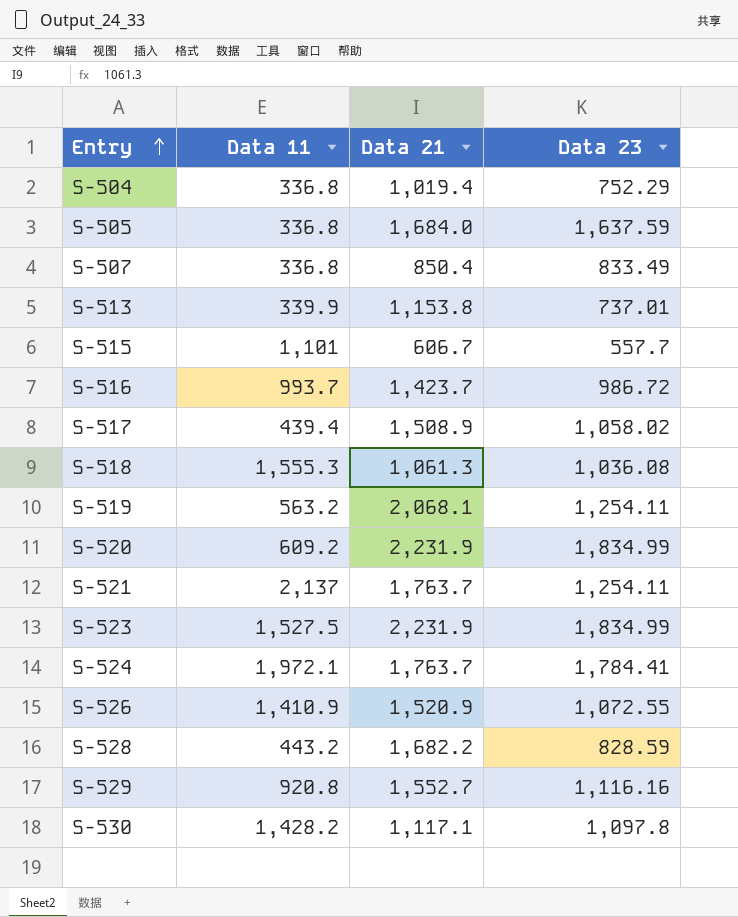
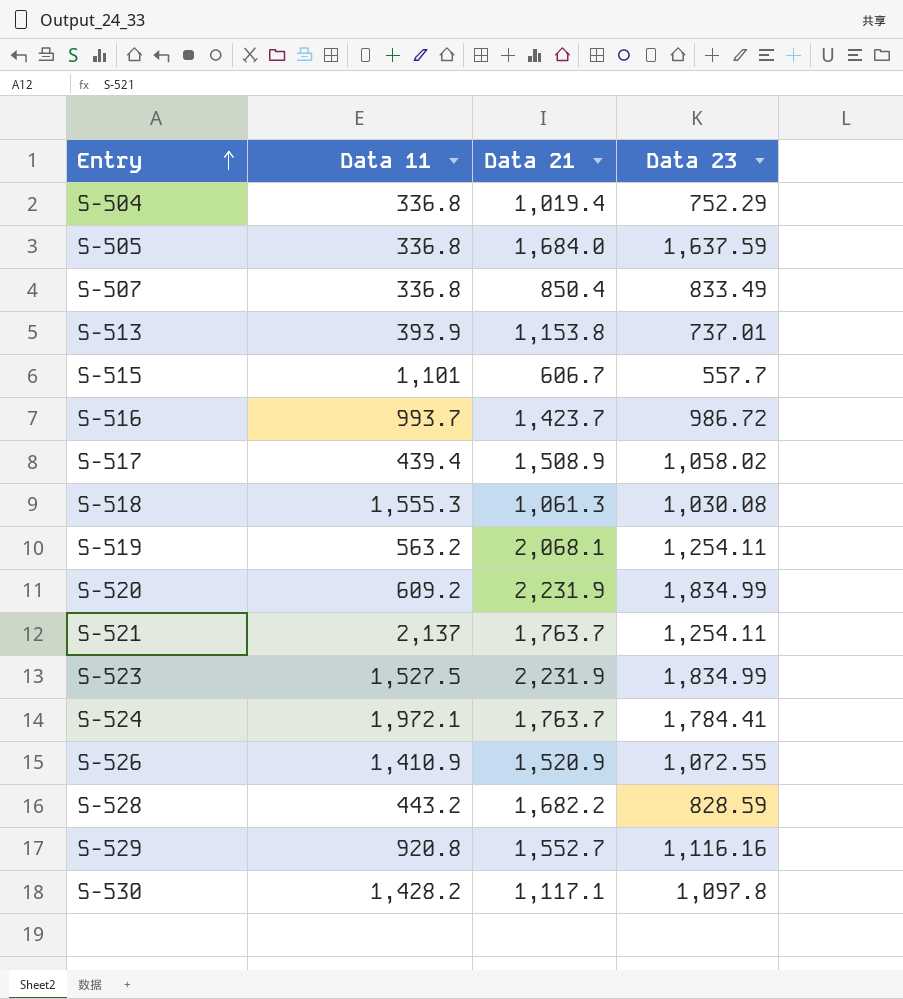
S-513 | Data 11: 339.9 -> 393.9
S-518 | Data 23: 1,036.08 -> 1,030.08

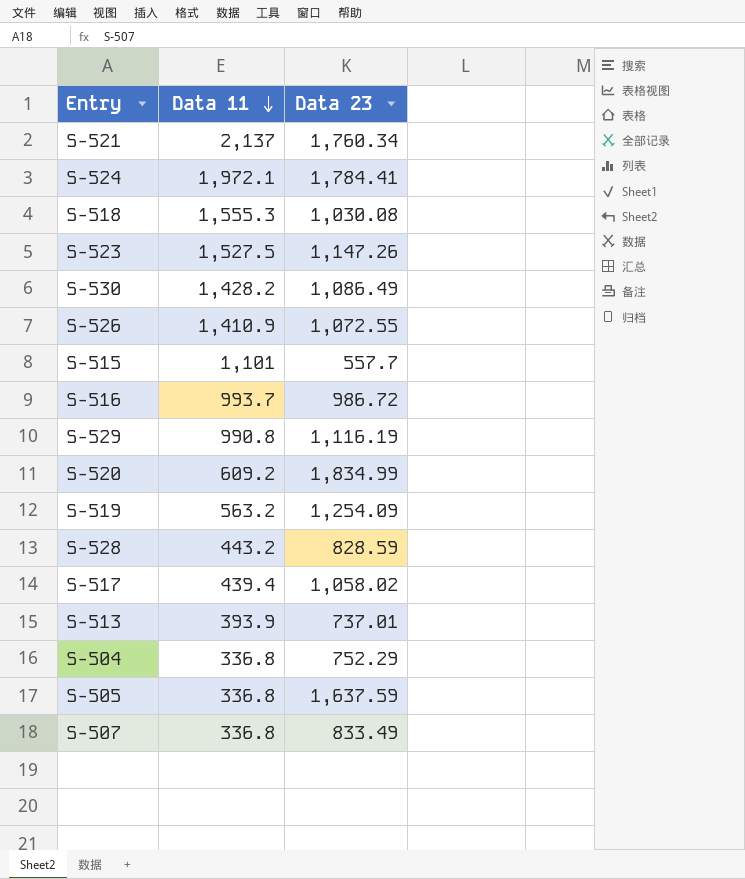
row order: Entry ascending -> Data 11 descending
column Data 21 | position: 3 -> none
S-521 | Data 23: 1,254.11 -> 1,760.34
S-523 | Data 23: 1,834.99 -> 1,147.26
S-530 | Data 23: 1,097.8 -> 1,086.49
S-529 | Data 11: 920.8 -> 990.8
S-529 | Data 23: 1,116.16 -> 1,116.19
S-519 | Data 23: 1,254.11 -> 1,254.09

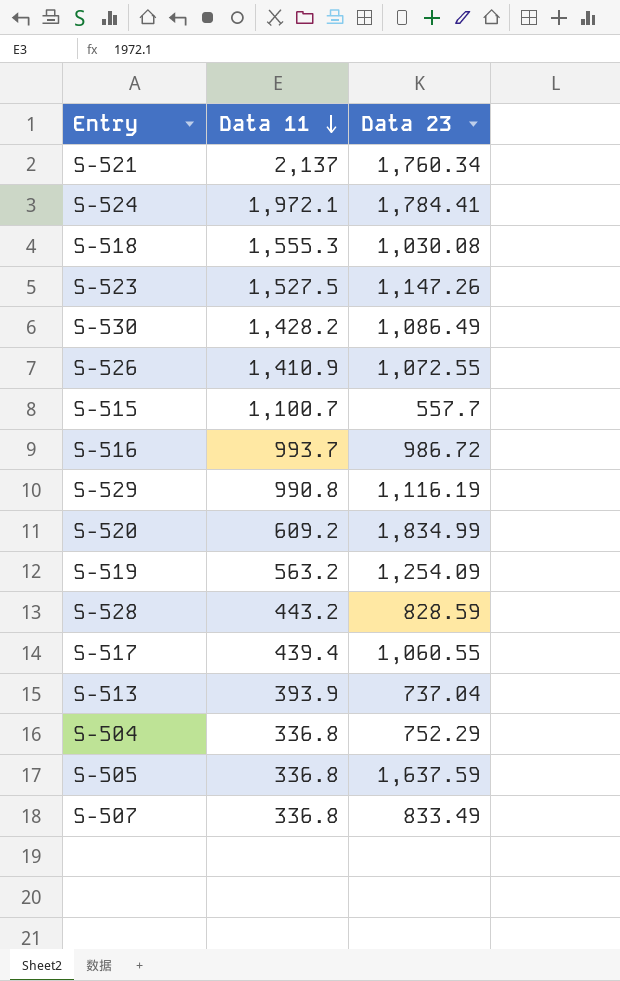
S-515 | Data 11: 1,101 -> 1,100.7
S-517 | Data 23: 1,058.02 -> 1,060.55
S-513 | Data 23: 737.01 -> 737.04

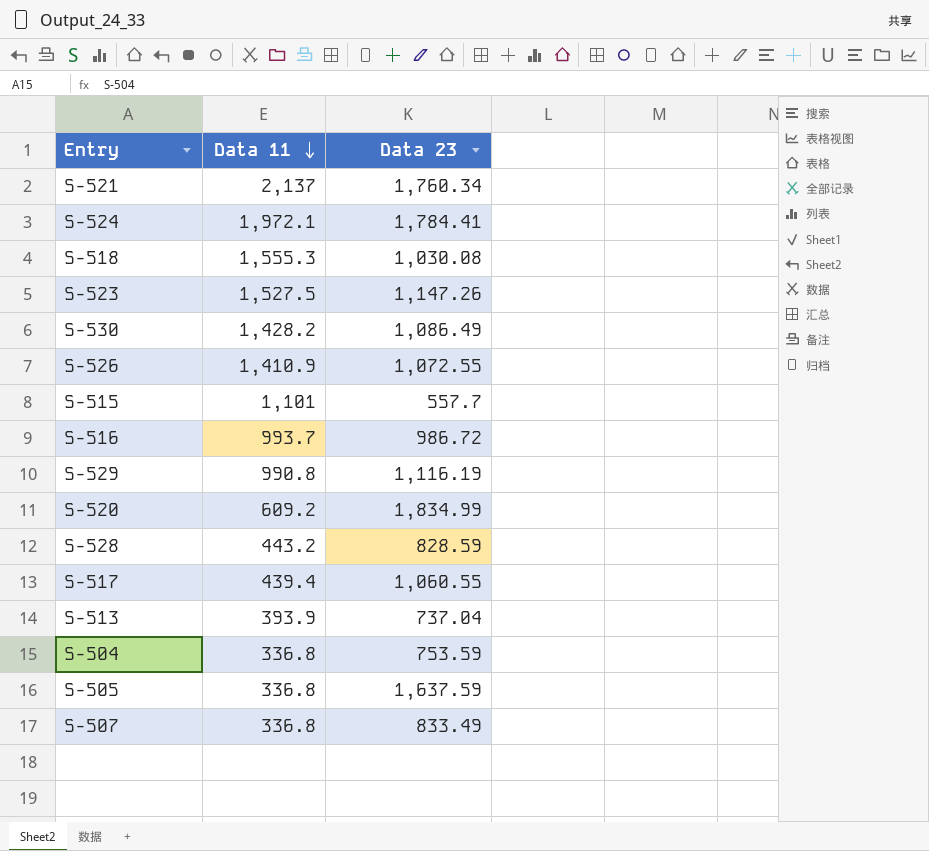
row S-519: 563.2 | 1,254.09 -> none
S-515 | Data 11: 1,100.7 -> 1,101
S-504 | Data 23: 752.29 -> 753.59

